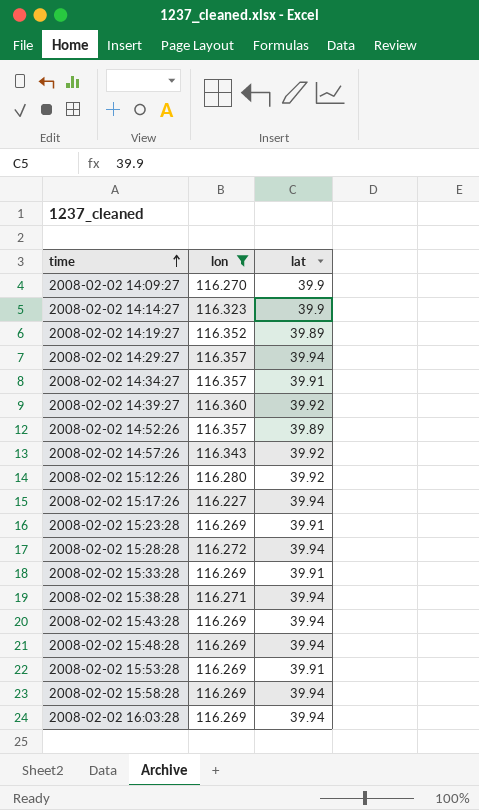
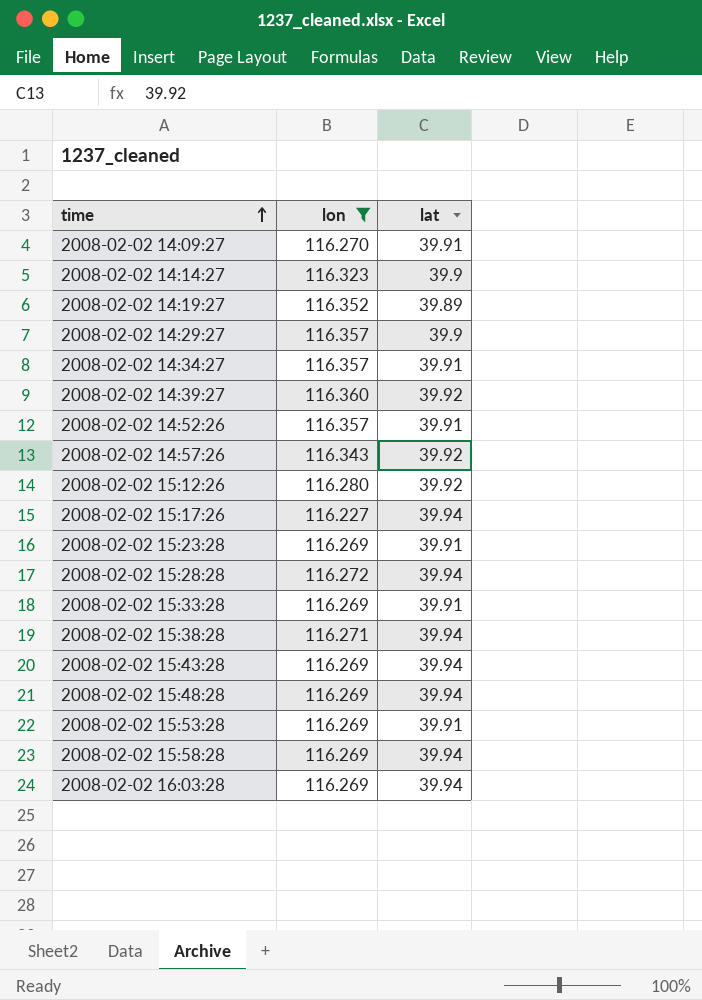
2008-02-02 14:09:27 | lat: 39.9 -> 39.91
2008-02-02 14:29:27 | lat: 39.94 -> 39.9
2008-02-02 14:52:26 | lat: 39.89 -> 39.91

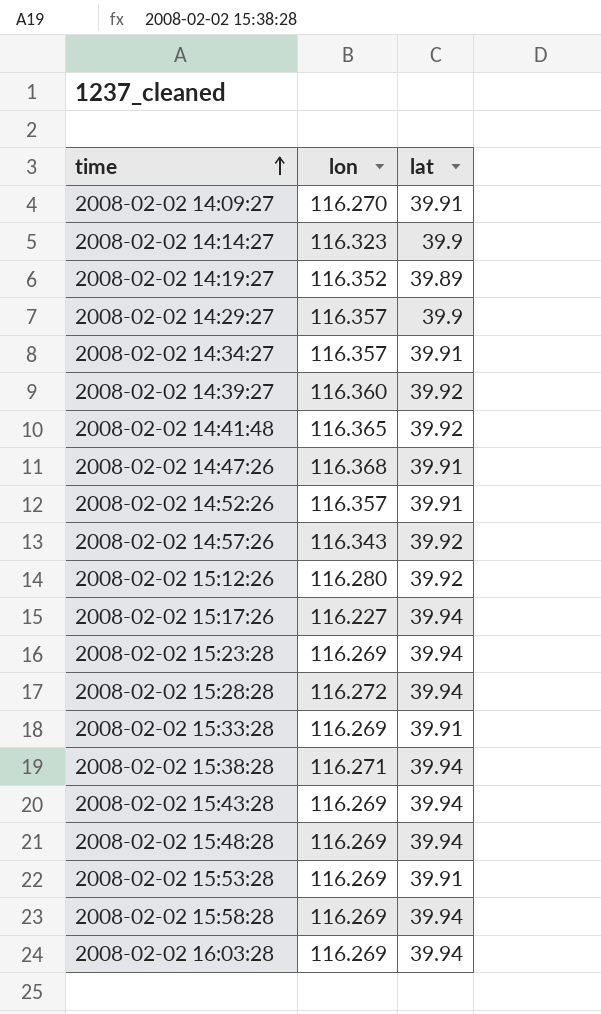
filter: lon <= 116.360 -> none
2008-02-02 15:23:28 | lat: 39.91 -> 39.94

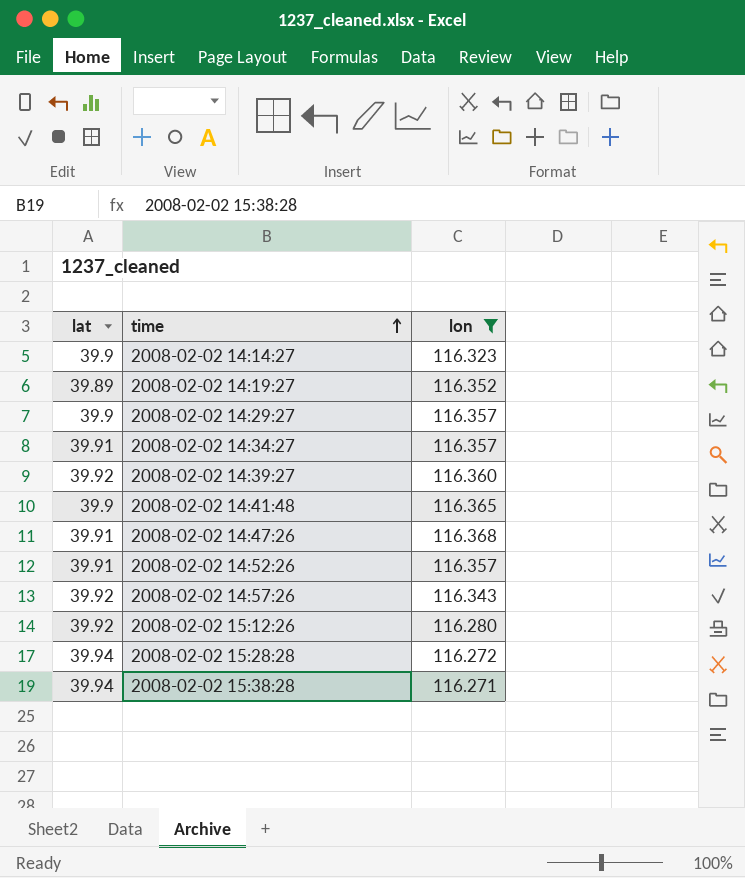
filter: none -> lon >= 116.271
column lat | position: 3 -> 1
2008-02-02 14:41:48 | lat: 39.92 -> 39.9

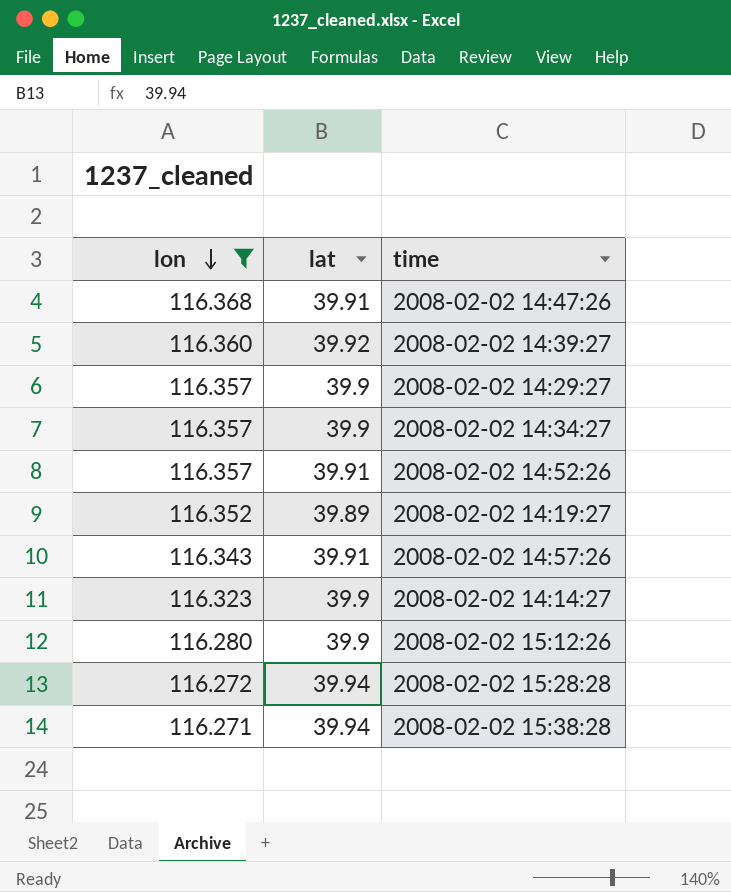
row order: time ascending -> lon descending
column lon | position: 3 -> 1
row 2008-02-02 14:41:48: 39.9 | 116.365 -> none
2008-02-02 14:34:27 | lat: 39.91 -> 39.9
2008-02-02 14:57:26 | lat: 39.92 -> 39.91
2008-02-02 15:12:26 | lat: 39.92 -> 39.9

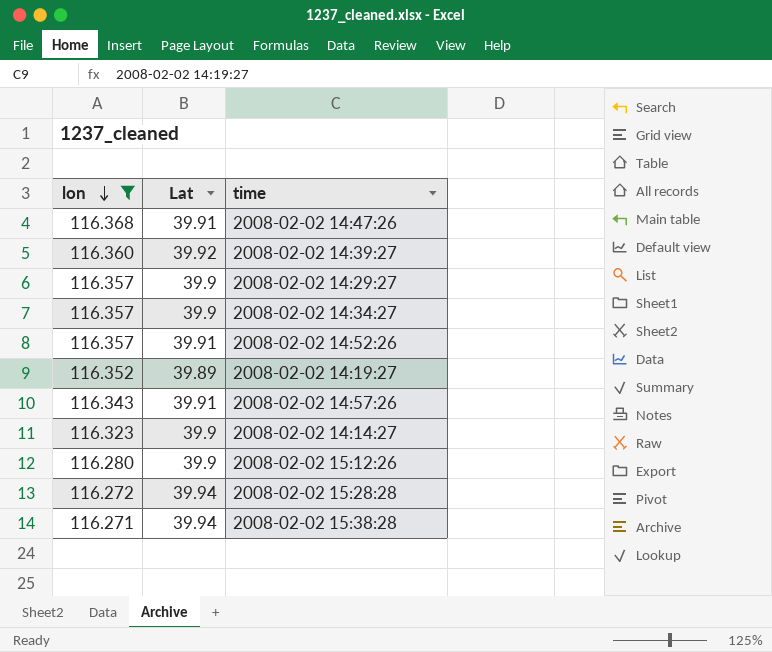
column name: lat -> Lat

